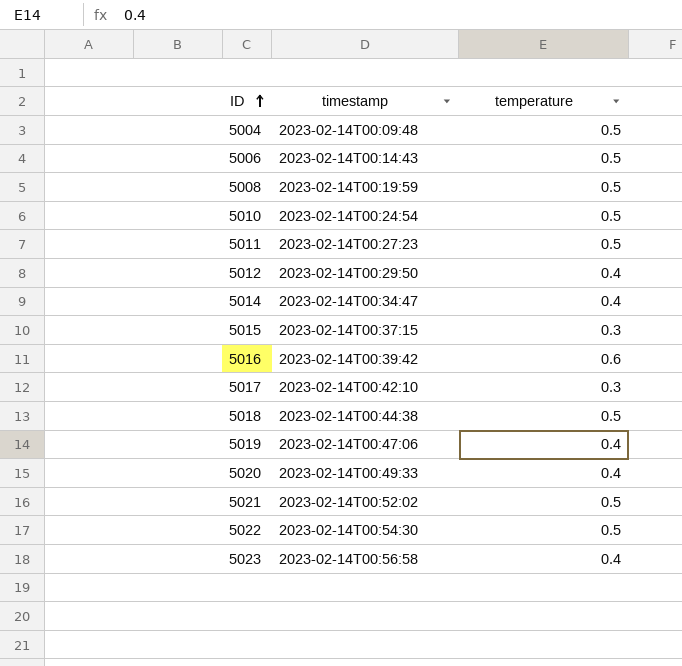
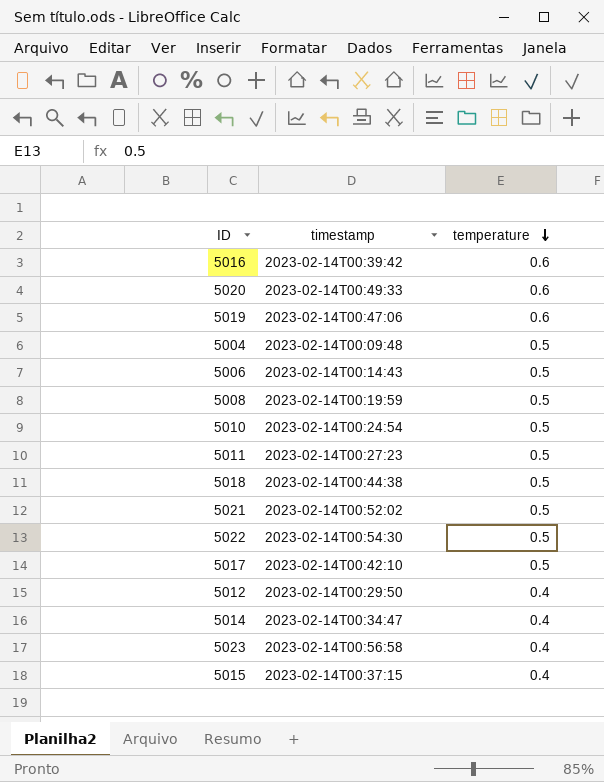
row order: ID ascending -> temperature descending
5020 | temperature: 0.4 -> 0.6
5019 | temperature: 0.4 -> 0.6
5017 | temperature: 0.3 -> 0.5
5015 | temperature: 0.3 -> 0.4

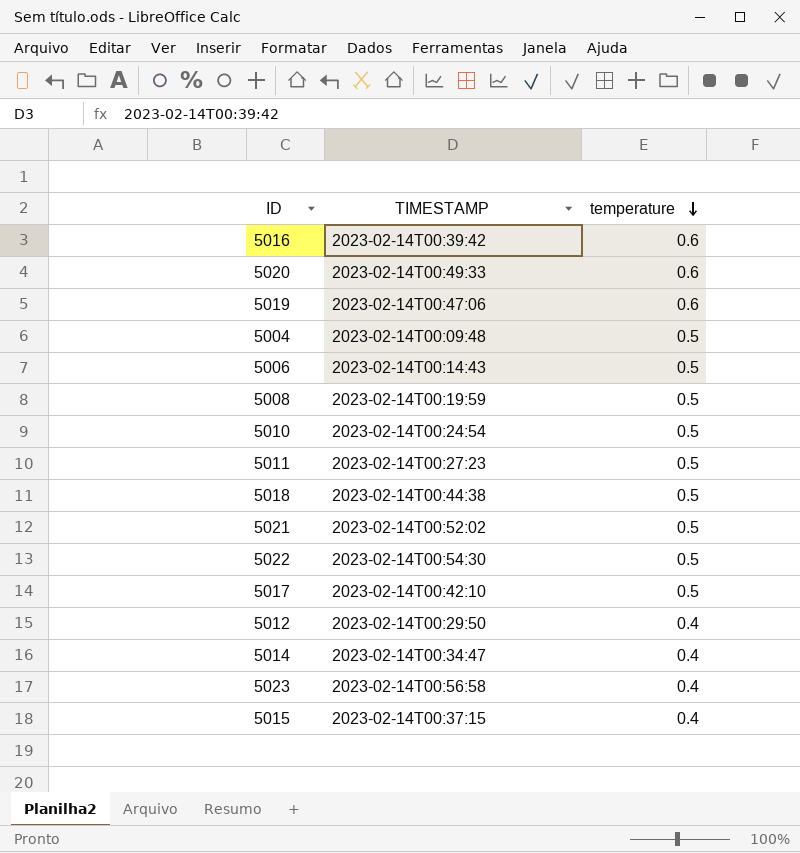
column name: timestamp -> TIMESTAMP

